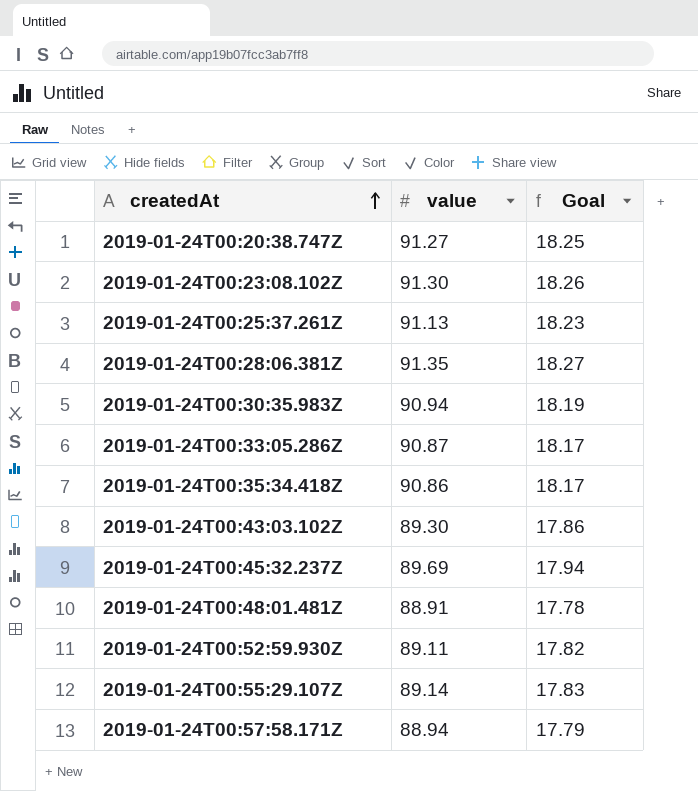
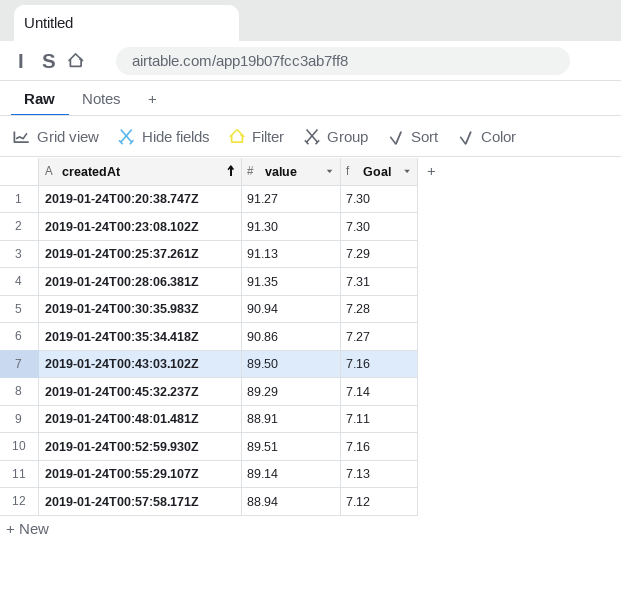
column Goal | formula: [value] * 0.2 -> [value] * 0.08
row 2019-01-24T00:33:05.286Z: 90.87 | 18.17 -> none
2019-01-24T00:43:03.102Z | value: 89.30 -> 89.50
2019-01-24T00:45:32.237Z | value: 89.69 -> 89.29
2019-01-24T00:52:59.930Z | value: 89.11 -> 89.51

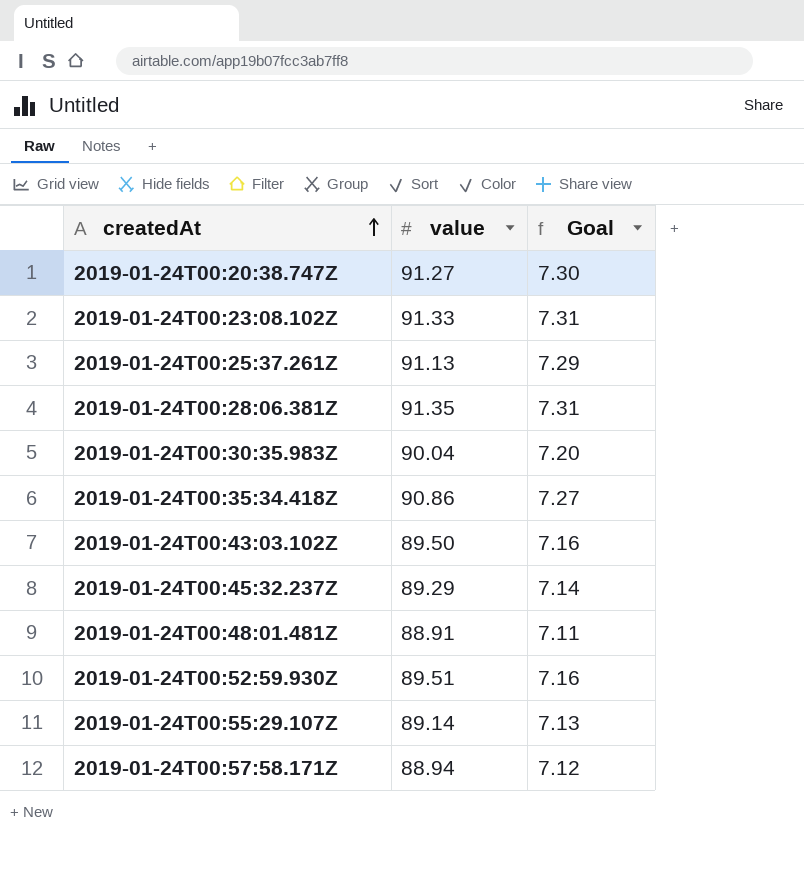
2019-01-24T00:23:08.102Z | value: 91.30 -> 91.33
2019-01-24T00:23:08.102Z | Goal: 7.30 -> 7.31
2019-01-24T00:30:35.983Z | value: 90.94 -> 90.04
2019-01-24T00:30:35.983Z | Goal: 7.28 -> 7.20

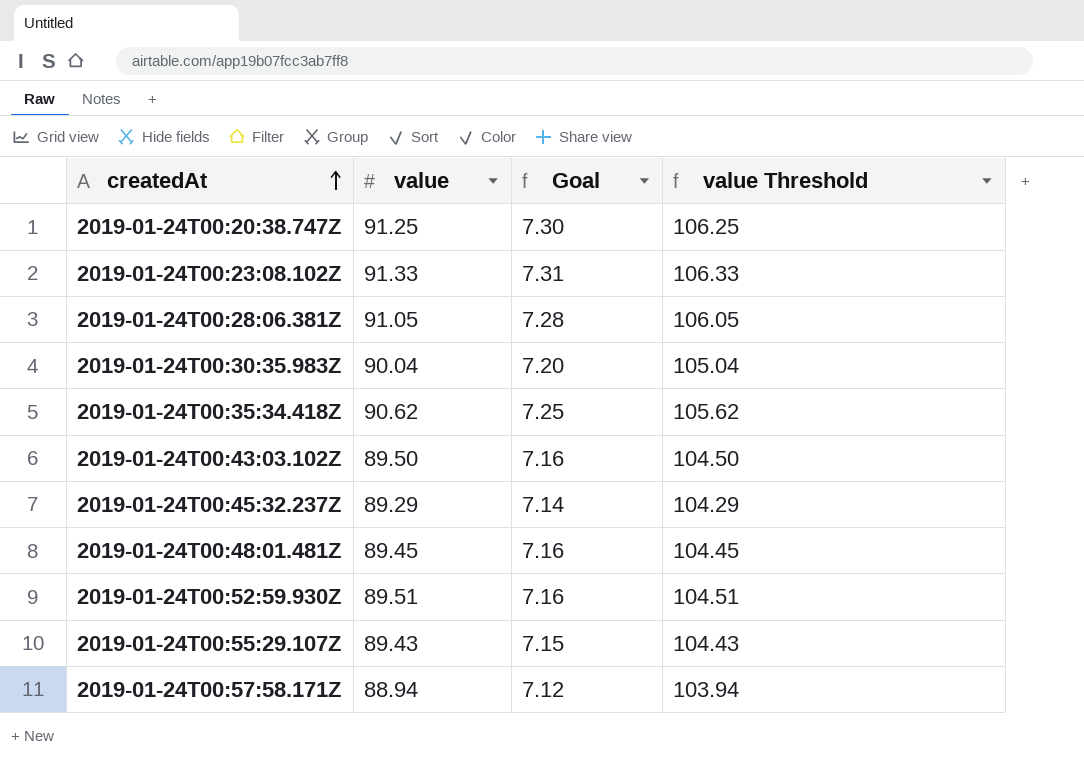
column value Threshold | formula: none -> [value] + 15
row 2019-01-24T00:25:37.261Z: 91.13 | 7.29 -> none
2019-01-24T00:20:38.747Z | value: 91.27 -> 91.25
2019-01-24T00:28:06.381Z | value: 91.35 -> 91.05
2019-01-24T00:28:06.381Z | Goal: 7.31 -> 7.28
2019-01-24T00:35:34.418Z | value: 90.86 -> 90.62
2019-01-24T00:35:34.418Z | Goal: 7.27 -> 7.25
2019-01-24T00:48:01.481Z | value: 88.91 -> 89.45
2019-01-24T00:48:01.481Z | Goal: 7.11 -> 7.16
2019-01-24T00:55:29.107Z | value: 89.14 -> 89.43
2019-01-24T00:55:29.107Z | Goal: 7.13 -> 7.15

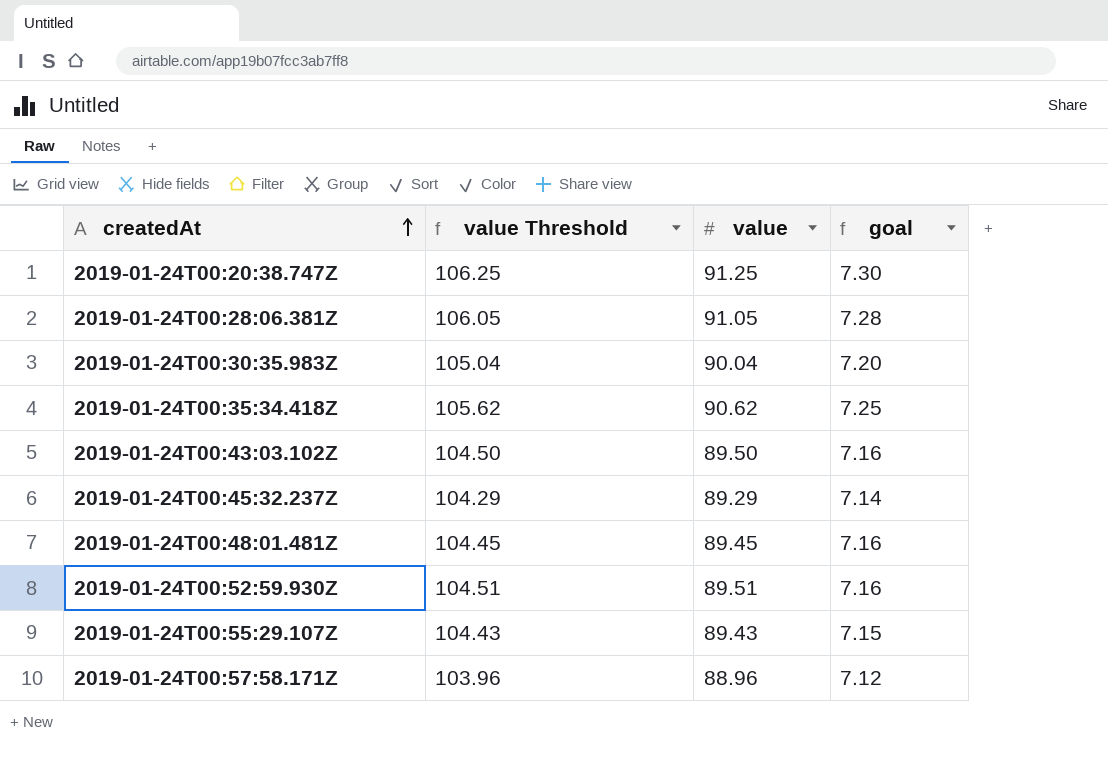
column value Threshold | position: 4 -> 2
column name: Goal -> goal
row 2019-01-24T00:23:08.102Z: 91.33 | 7.31 | 106.33 -> none
2019-01-24T00:57:58.171Z | value Threshold: 103.94 -> 103.96
2019-01-24T00:57:58.171Z | value: 88.94 -> 88.96

